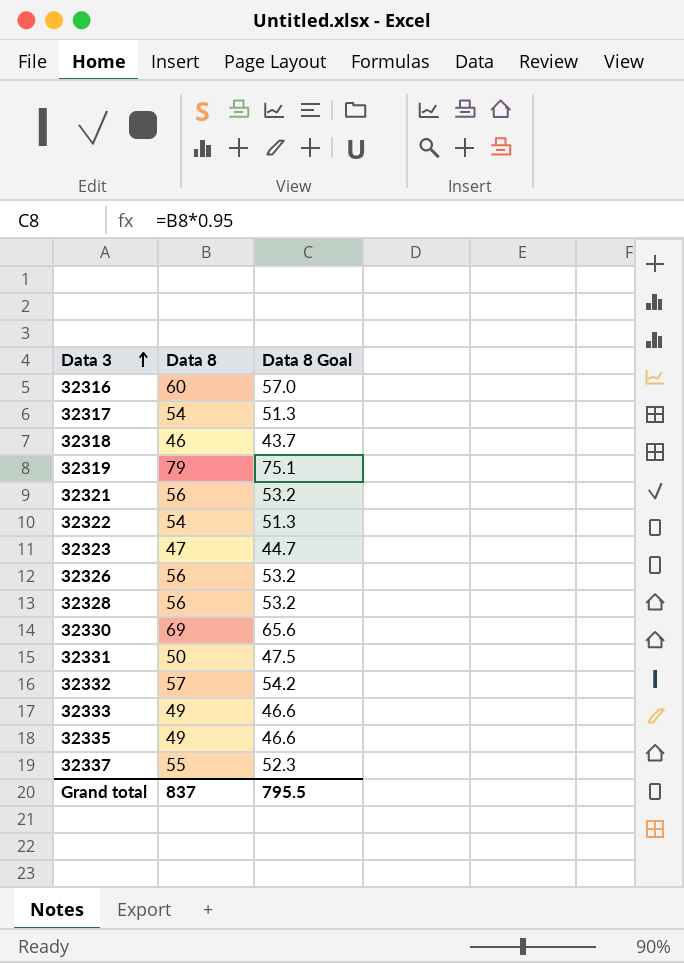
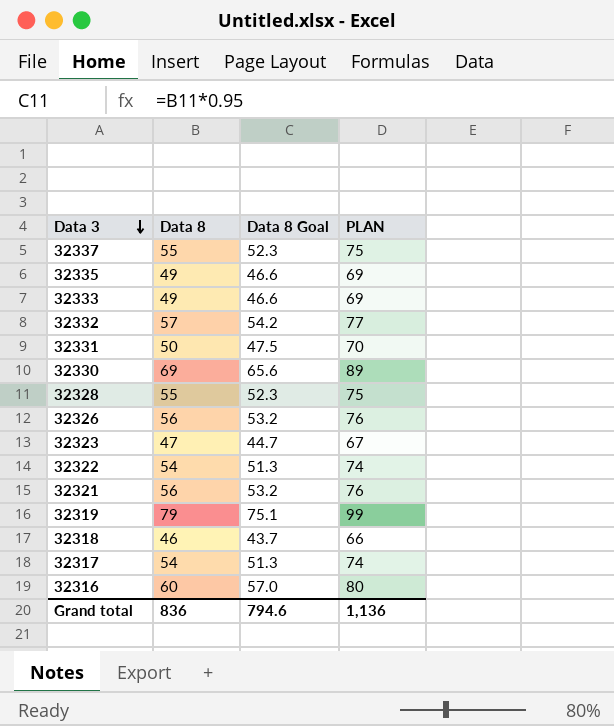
row order: Data 3 ascending -> Data 3 descending
column PLAN | formula: none -> [Data 8] + 20
32328 | Data 8: 56 -> 55
32328 | Data 8 Goal: 53.2 -> 52.3
Grand total | Data 8: 837 -> 836
Grand total | Data 8 Goal: 795.5 -> 794.6

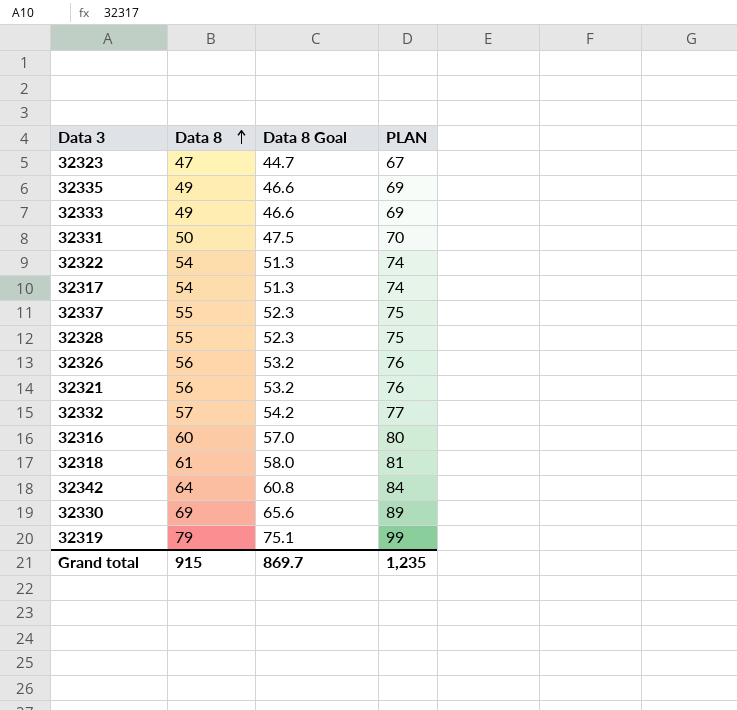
row order: Data 3 descending -> Data 8 ascending
32318 | Data 8: 46 -> 61
32318 | Data 8 Goal: 43.7 -> 58.0
32318 | PLAN: 66 -> 81
row 32342: none -> 64 | 60.8 | 84
Grand total | Data 8: 836 -> 915
Grand total | Data 8 Goal: 794.6 -> 869.7
Grand total | PLAN: 1,136 -> 1,235

